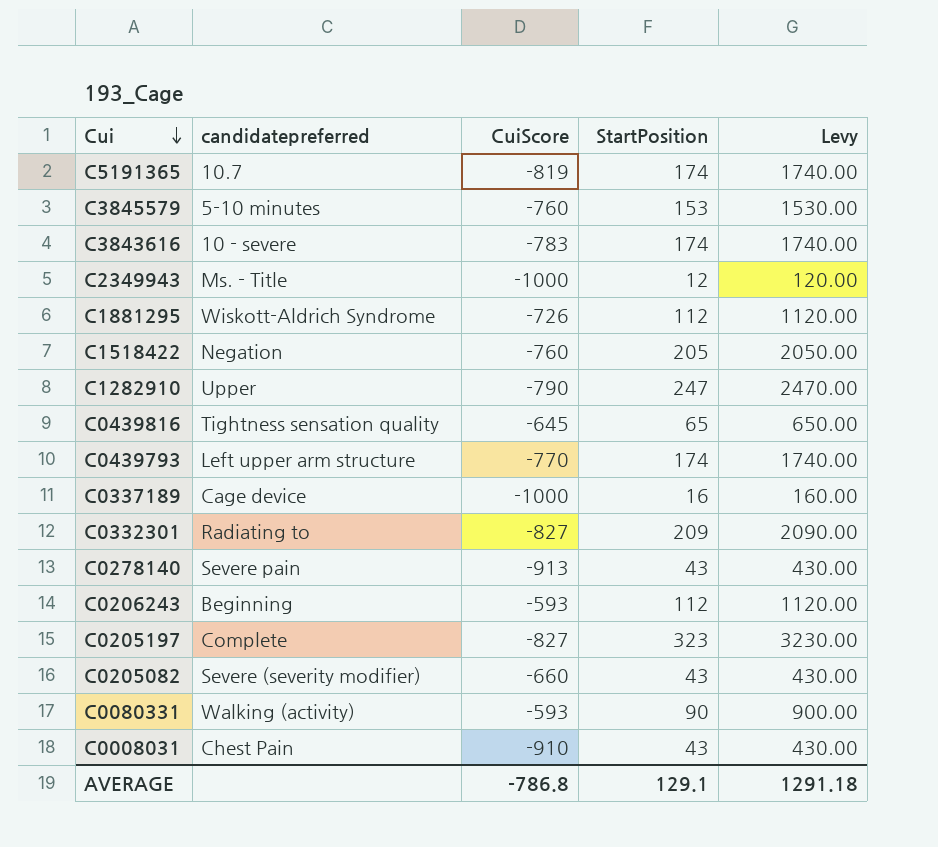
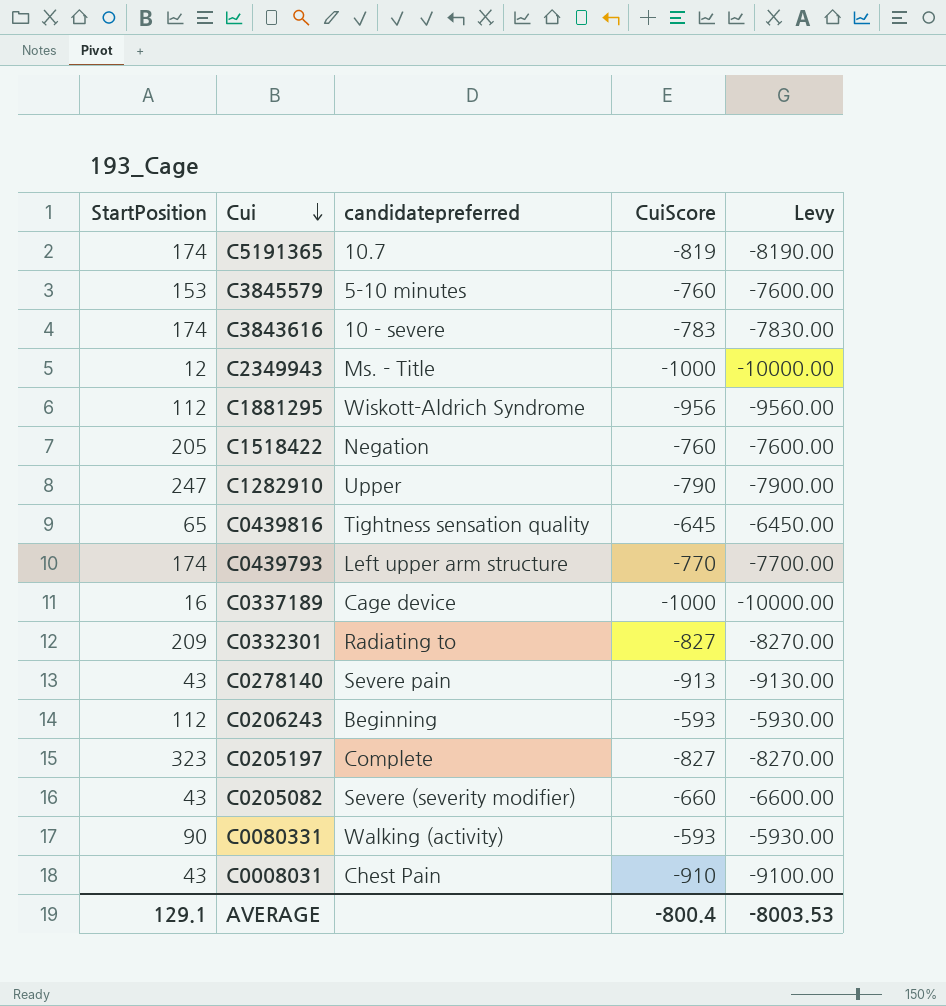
column StartPosition | position: 4 -> 1
column Levy | formula: [StartPosition] * 10 -> [CuiScore] * 10
C1881295 | CuiScore: -726 -> -956
AVERAGE | CuiScore: -786.8 -> -800.4
AVERAGE | Levy: 1291.18 -> -8003.53

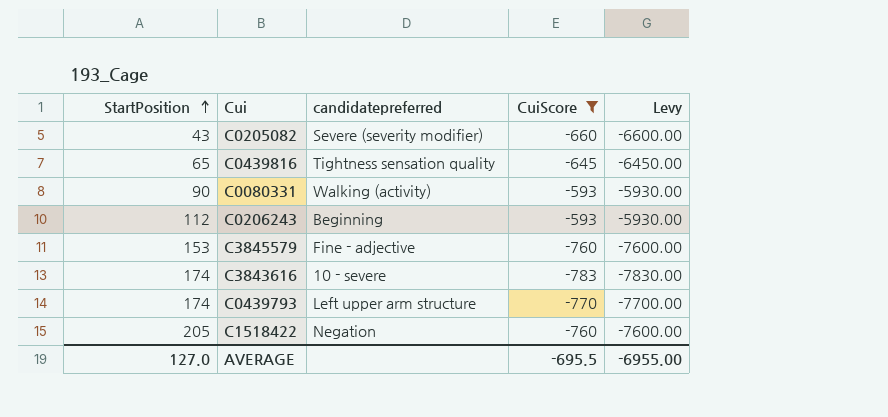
filter: none -> CuiScore >= -783
row order: Cui descending -> StartPosition ascending
C3845579 | candidatepreferred: 5-10 minutes -> Fine - adjective
AVERAGE | StartPosition: 129.1 -> 127.0
AVERAGE | CuiScore: -800.4 -> -695.5
AVERAGE | Levy: -8003.53 -> -6955.00

